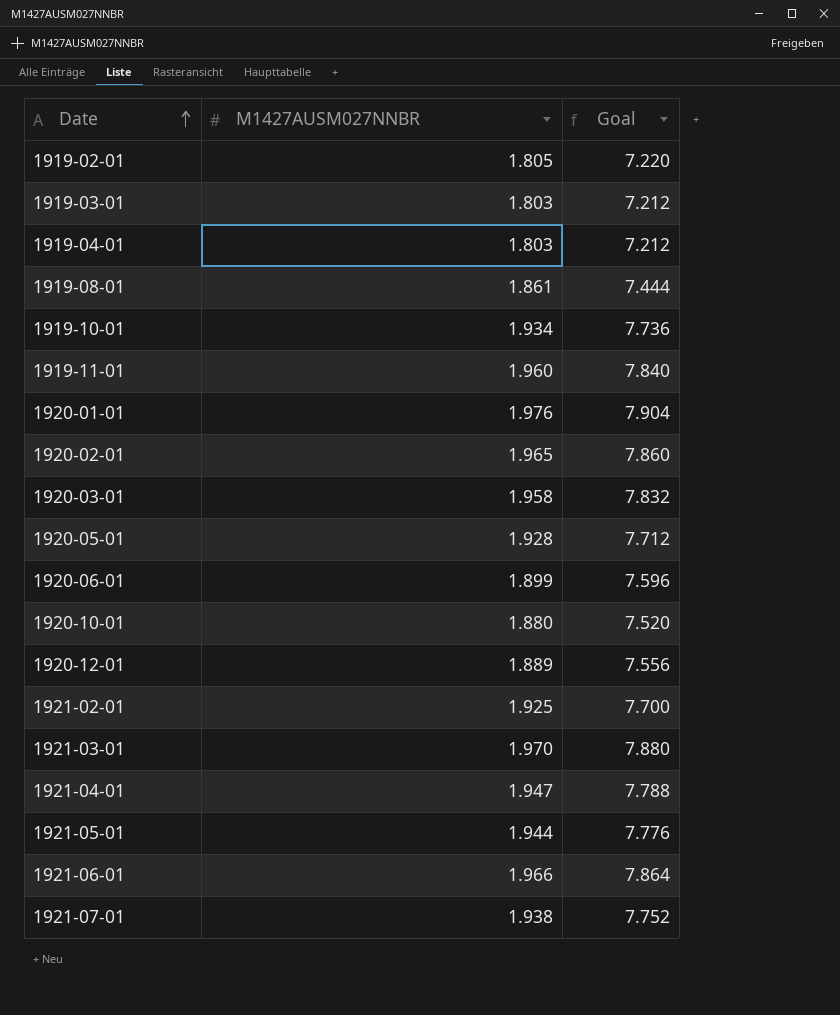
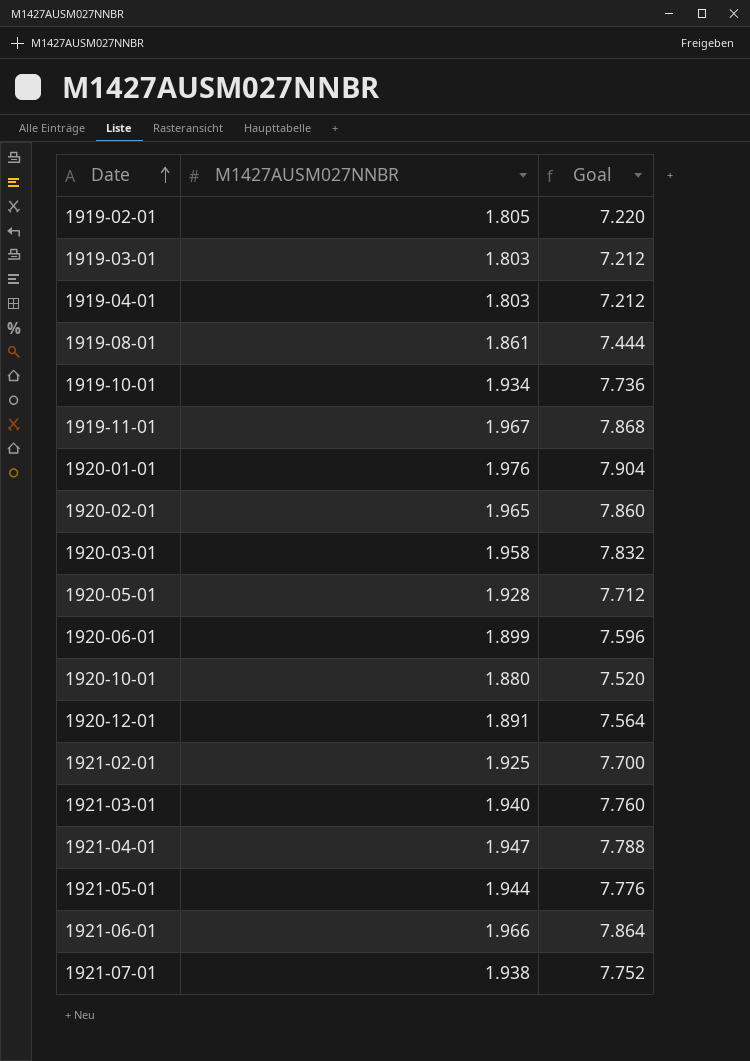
1919-11-01 | M1427AUSM027NNBR: 1.960 -> 1.967
1919-11-01 | Goal: 7.840 -> 7.868
1920-12-01 | M1427AUSM027NNBR: 1.889 -> 1.891
1920-12-01 | Goal: 7.556 -> 7.564
1921-03-01 | M1427AUSM027NNBR: 1.970 -> 1.940
1921-03-01 | Goal: 7.880 -> 7.760

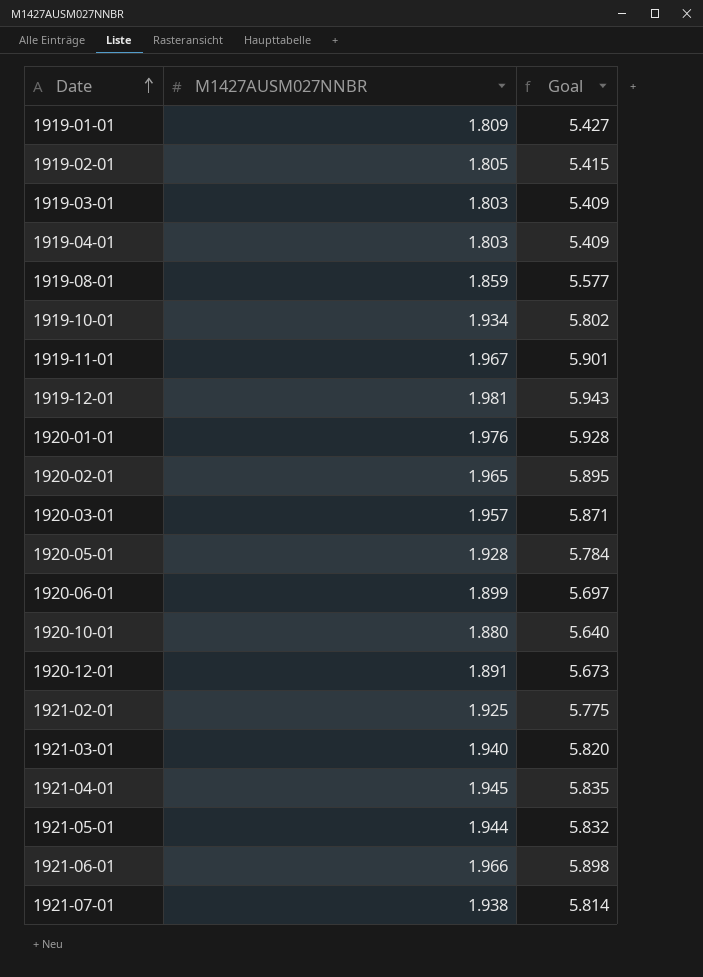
column Goal | formula: [M1427AUSM027NNBR] * 4 -> [M1427AUSM027NNBR] * 3
row 1919-01-01: none -> 1.809 | 5.427
1919-08-01 | M1427AUSM027NNBR: 1.861 -> 1.859
row 1919-12-01: none -> 1.981 | 5.943
1920-03-01 | M1427AUSM027NNBR: 1.958 -> 1.957
1921-04-01 | M1427AUSM027NNBR: 1.947 -> 1.945

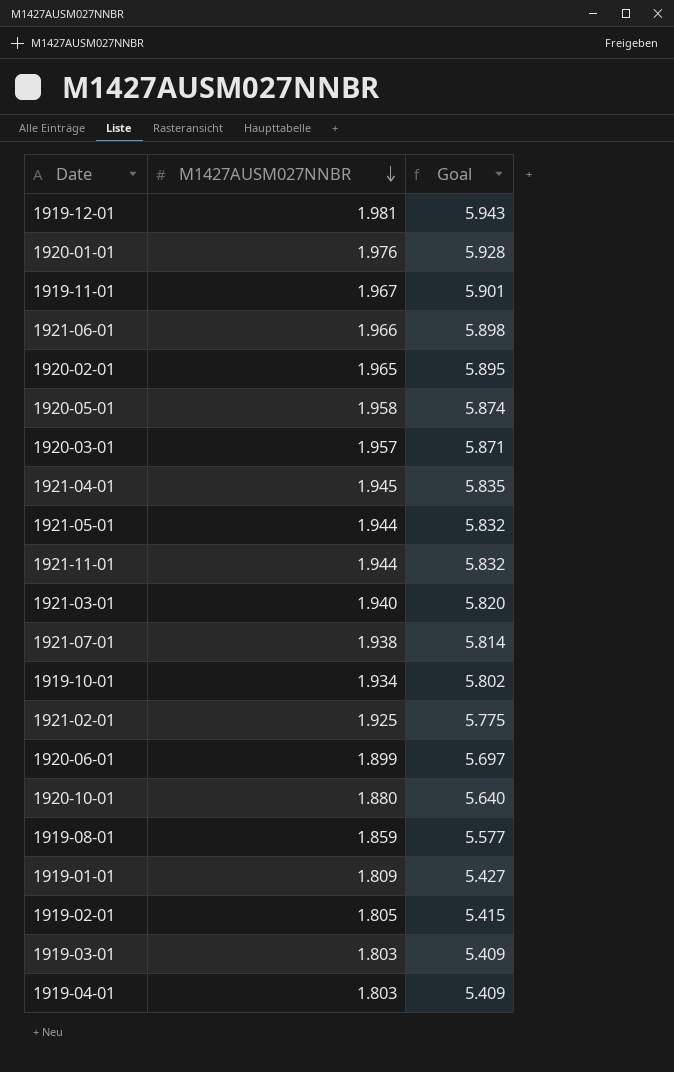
row order: Date ascending -> M1427AUSM027NNBR descending
row 1920-12-01: 1.891 | 5.673 -> none
1920-05-01 | M1427AUSM027NNBR: 1.928 -> 1.958
1920-05-01 | Goal: 5.784 -> 5.874
row 1921-11-01: none -> 1.944 | 5.832

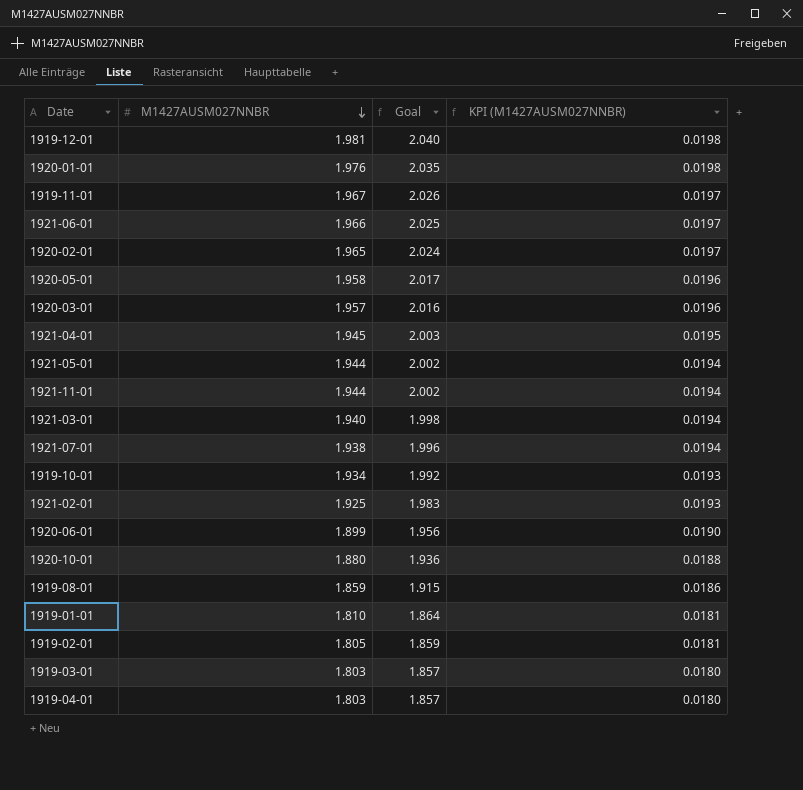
column Goal | formula: [M1427AUSM027NNBR] * 3 -> [M1427AUSM027NNBR] * 1.03
column KPI (M1427AUSM027NNBR) | formula: none -> [M1427AUSM027NNBR] * 0.01
1919-01-01 | M1427AUSM027NNBR: 1.809 -> 1.810

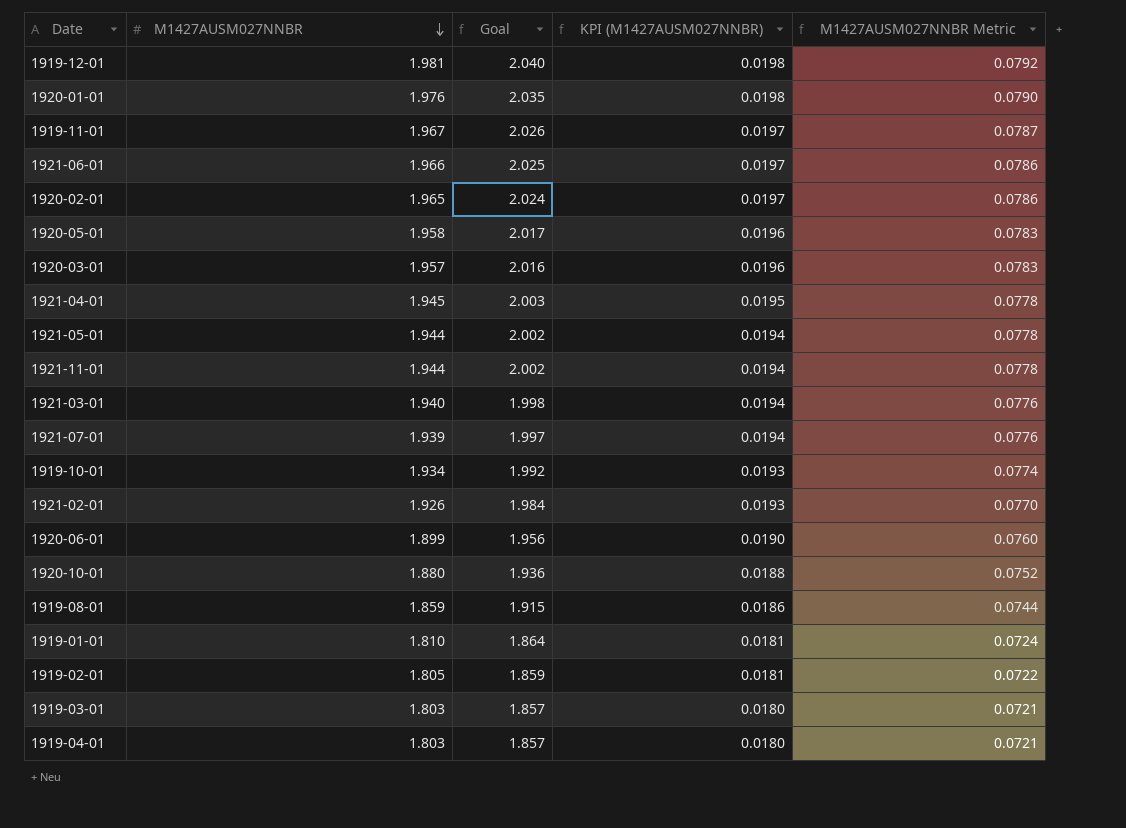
column M1427AUSM027NNBR Metric | formula: none -> [M1427AUSM027NNBR] * 0.04
1921-07-01 | M1427AUSM027NNBR: 1.938 -> 1.939
1921-07-01 | Goal: 1.996 -> 1.997
1921-02-01 | M1427AUSM027NNBR: 1.925 -> 1.926
1921-02-01 | Goal: 1.983 -> 1.984

